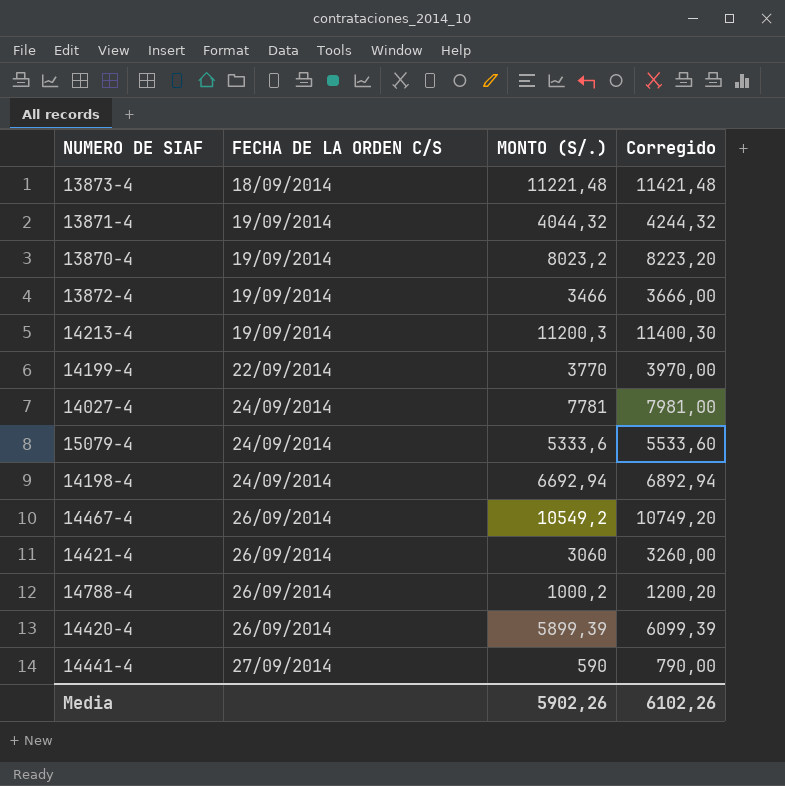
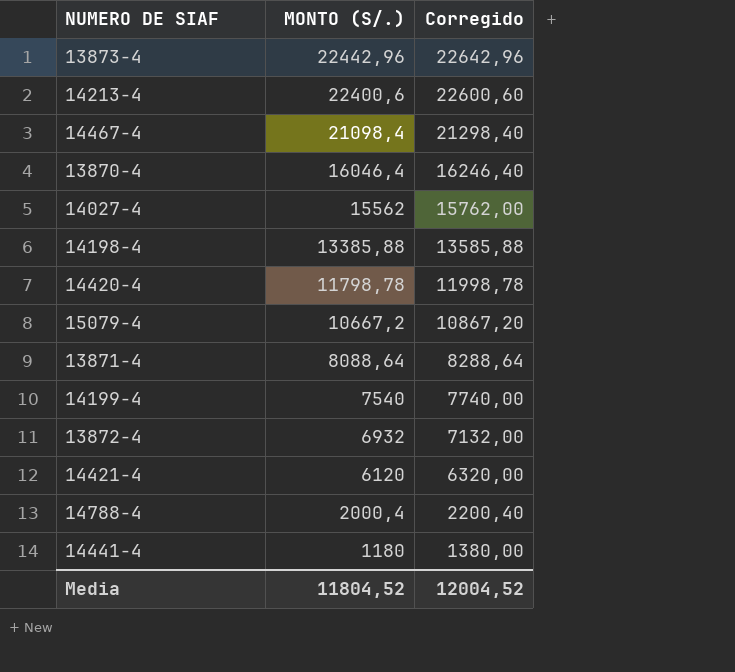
row order: FECHA DE LA ORDEN C/S ascending -> MONTO (S/.) descending
column FECHA DE LA ORDEN C/S | position: 2 -> none
13873-4 | MONTO (S/.): 11221,48 -> 22442,96
13873-4 | Corregido: 11421,48 -> 22642,96
14213-4 | MONTO (S/.): 11200,3 -> 22400,6
14213-4 | Corregido: 11400,30 -> 22600,60
14467-4 | MONTO (S/.): 10549,2 -> 21098,4
14467-4 | Corregido: 10749,20 -> 21298,40
13870-4 | MONTO (S/.): 8023,2 -> 16046,4
13870-4 | Corregido: 8223,20 -> 16246,40
14027-4 | MONTO (S/.): 7781 -> 15562
14027-4 | Corregido: 7981,00 -> 15762,00
14198-4 | MONTO (S/.): 6692,94 -> 13385,88
14198-4 | Corregido: 6892,94 -> 13585,88
14420-4 | MONTO (S/.): 5899,39 -> 11798,78
14420-4 | Corregido: 6099,39 -> 11998,78
15079-4 | MONTO (S/.): 5333,6 -> 10667,2
15079-4 | Corregido: 5533,60 -> 10867,20
13871-4 | MONTO (S/.): 4044,32 -> 8088,64
13871-4 | Corregido: 4244,32 -> 8288,64
14199-4 | MONTO (S/.): 3770 -> 7540
14199-4 | Corregido: 3970,00 -> 7740,00
13872-4 | MONTO (S/.): 3466 -> 6932
13872-4 | Corregido: 3666,00 -> 7132,00
14421-4 | MONTO (S/.): 3060 -> 6120
14421-4 | Corregido: 3260,00 -> 6320,00
14788-4 | MONTO (S/.): 1000,2 -> 2000,4
14788-4 | Corregido: 1200,20 -> 2200,40
14441-4 | MONTO (S/.): 590 -> 1180
14441-4 | Corregido: 790,00 -> 1380,00
Media | MONTO (S/.): 5902,26 -> 11804,52
Media | Corregido: 6102,26 -> 12004,52

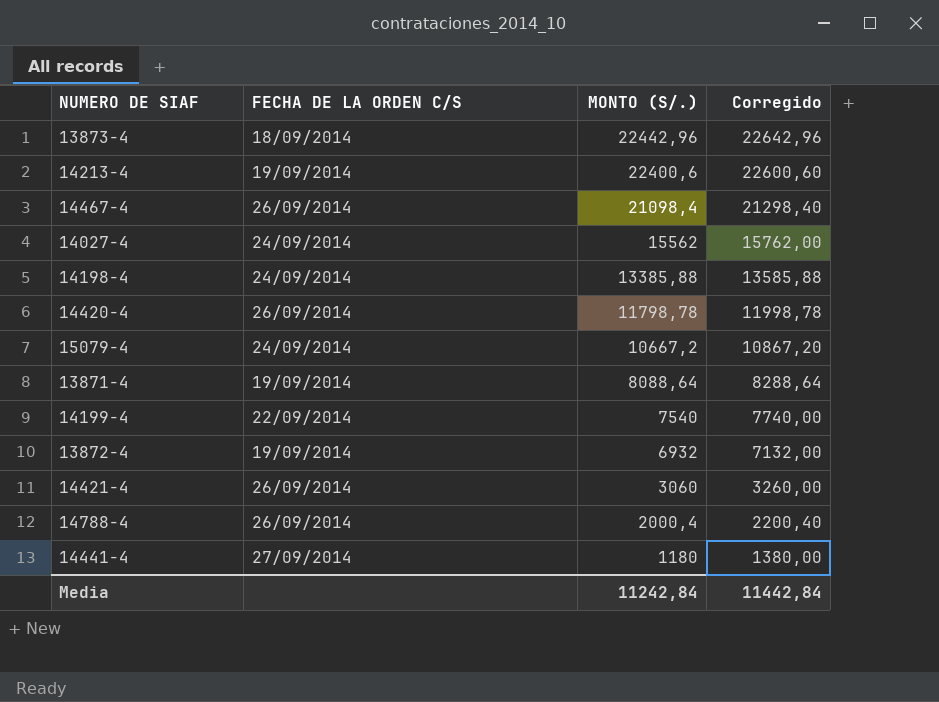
column FECHA DE LA ORDEN C/S | position: none -> 2
row 13870-4: 16046,4 | 16246,40 -> none
14421-4 | MONTO (S/.): 6120 -> 3060
14421-4 | Corregido: 6320,00 -> 3260,00
Media | MONTO (S/.): 11804,52 -> 11242,84
Media | Corregido: 12004,52 -> 11442,84

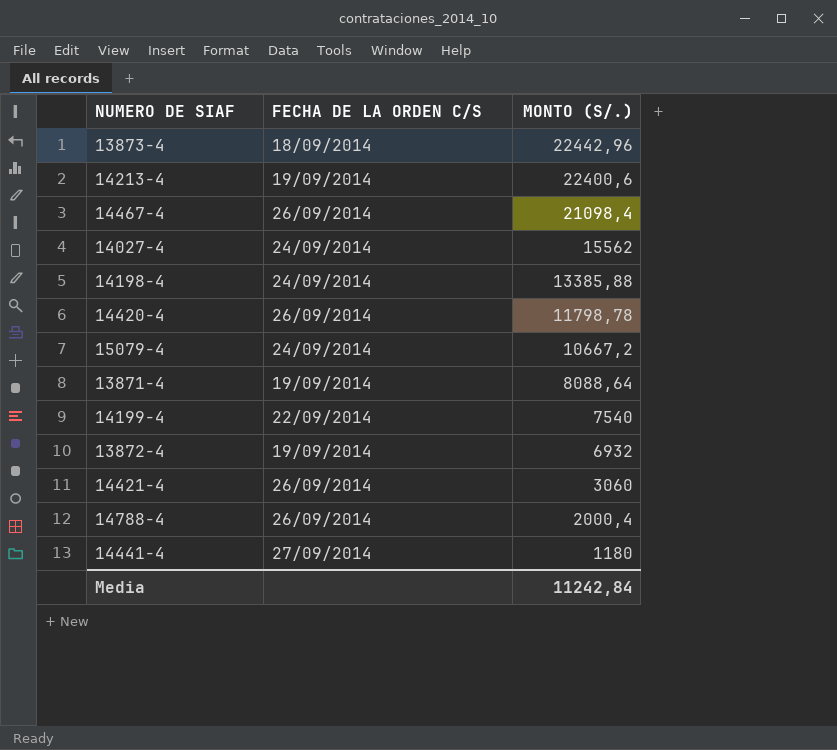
column Corregido | formula: [MONTO (S/.)] + 200 -> none

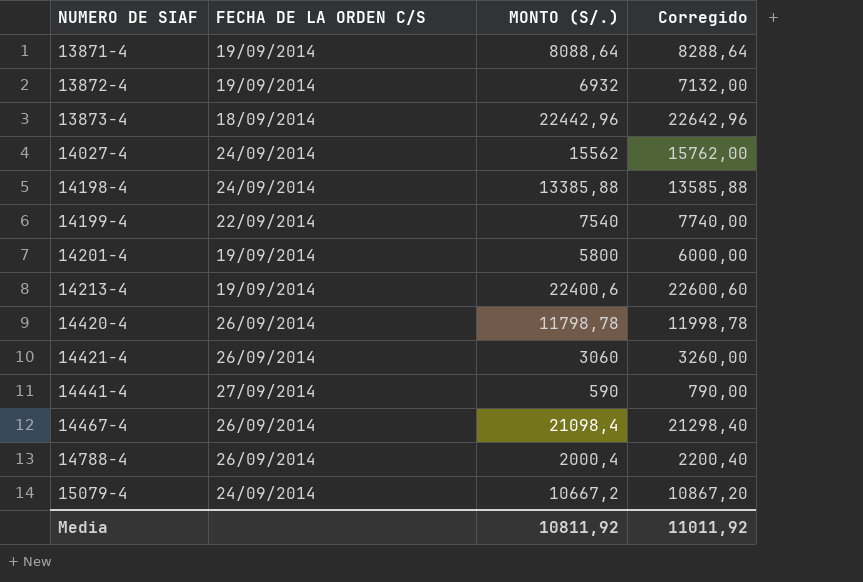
row order: MONTO (S/.) descending -> NUMERO DE SIAF ascending
column Corregido | formula: none -> [MONTO (S/.)] + 200
row 14201-4: none -> 19/09/2014 | 5800 | 6000,00
14441-4 | MONTO (S/.): 1180 -> 590
Media | MONTO (S/.): 11242,84 -> 10811,92

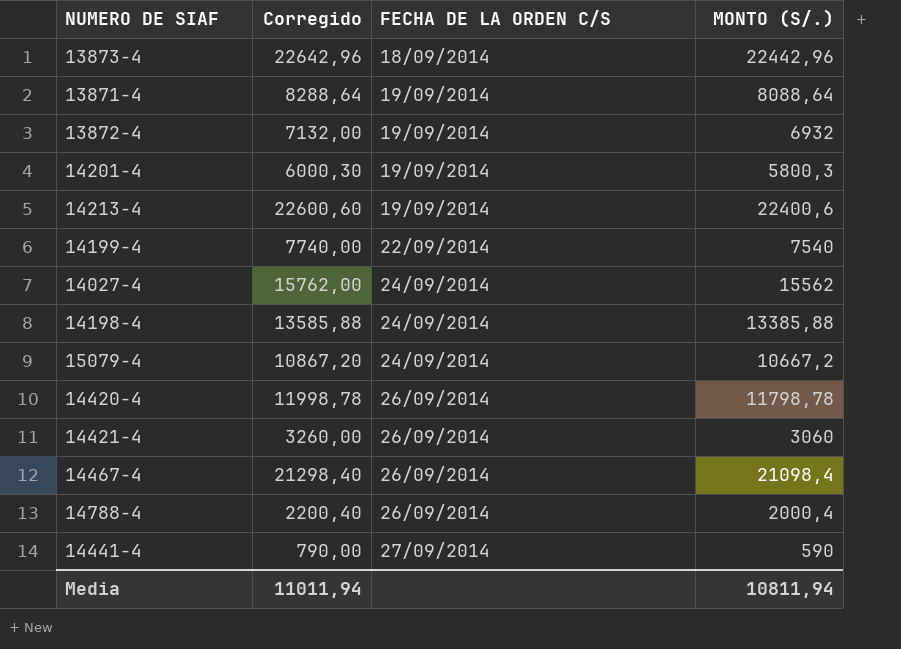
row order: NUMERO DE SIAF ascending -> FECHA DE LA ORDEN C/S ascending
column Corregido | position: 4 -> 2
14201-4 | Corregido: 6000,00 -> 6000,30
14201-4 | MONTO (S/.): 5800 -> 5800,3
Media | Corregido: 11011,92 -> 11011,94
Media | MONTO (S/.): 10811,92 -> 10811,94

